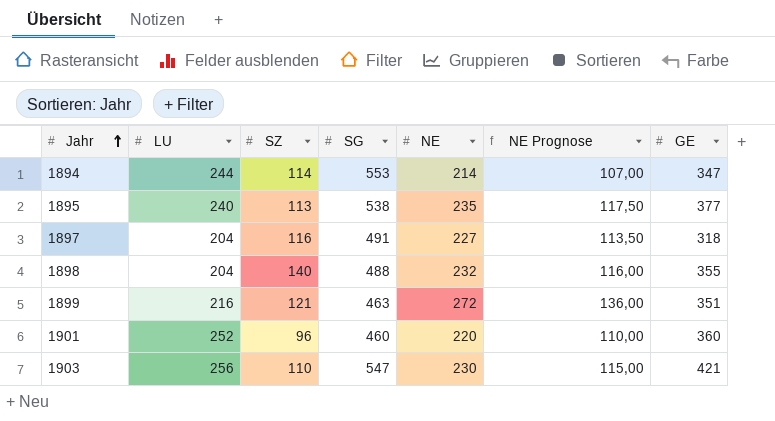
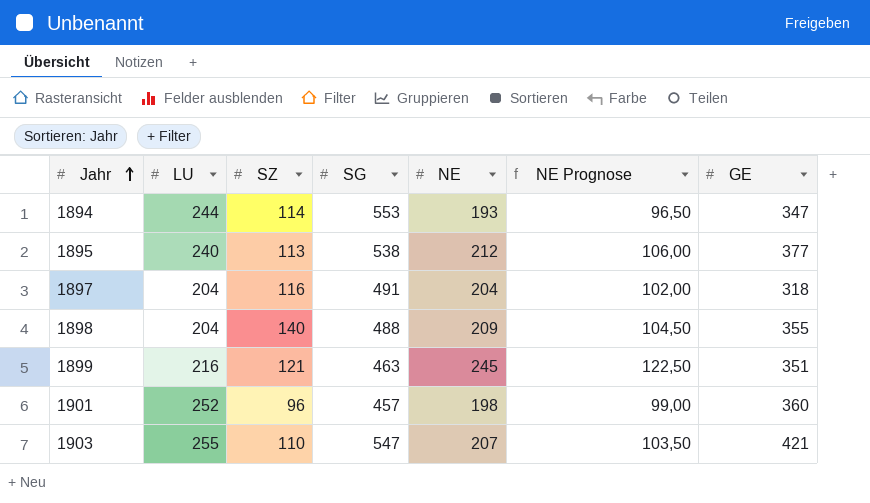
1894 | NE: 214 -> 193
1894 | NE Prognose: 107,00 -> 96,50
1895 | NE: 235 -> 212
1895 | NE Prognose: 117,50 -> 106,00
1897 | NE: 227 -> 204
1897 | NE Prognose: 113,50 -> 102,00
1898 | NE: 232 -> 209
1898 | NE Prognose: 116,00 -> 104,50
1899 | NE: 272 -> 245
1899 | NE Prognose: 136,00 -> 122,50
1901 | SG: 460 -> 457
1901 | NE: 220 -> 198
1901 | NE Prognose: 110,00 -> 99,00
1903 | LU: 256 -> 255
1903 | NE: 230 -> 207
1903 | NE Prognose: 115,00 -> 103,50

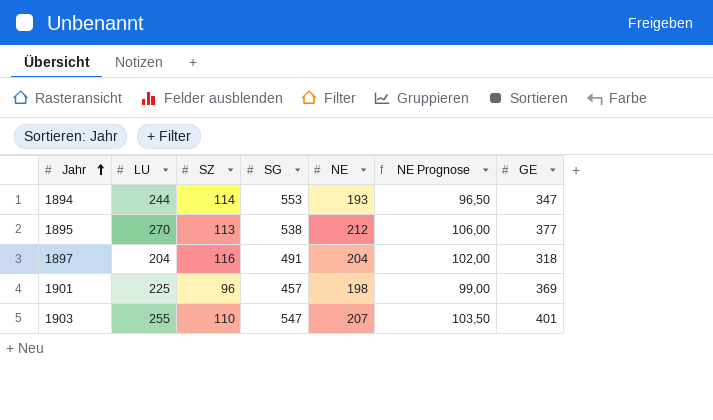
row 1898: 204 | 140 | 488 | 209 | 104,50 | 355 -> none
row 1899: 216 | 121 | 463 | 245 | 122,50 | 351 -> none
1895 | LU: 240 -> 270
1901 | LU: 252 -> 225
1901 | GE: 360 -> 369
1903 | GE: 421 -> 401

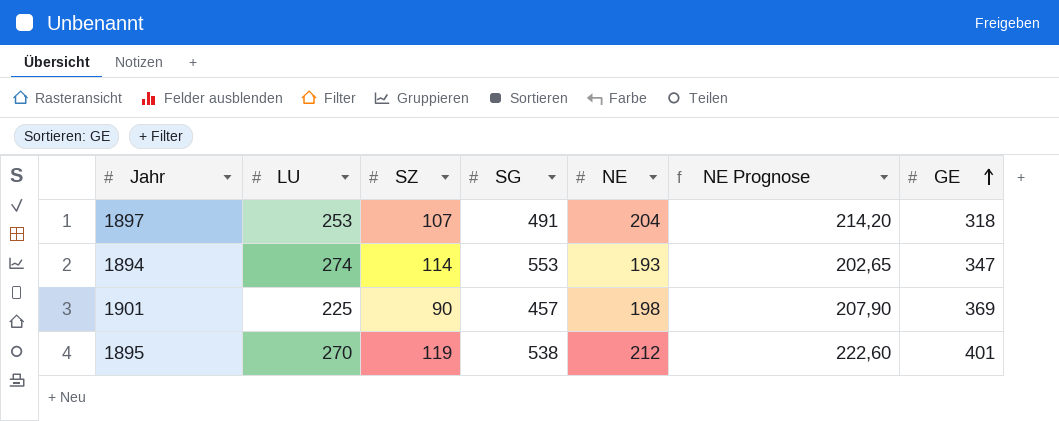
row order: Jahr ascending -> GE ascending
column NE Prognose | formula: [NE] * 0,5 -> [NE] * 1,05
row 1903: 255 | 110 | 547 | 207 | 103,50 | 401 -> none
1897 | LU: 204 -> 253
1897 | SZ: 116 -> 107
1894 | LU: 244 -> 274
1901 | SZ: 96 -> 90
1895 | SZ: 113 -> 119
1895 | GE: 377 -> 401

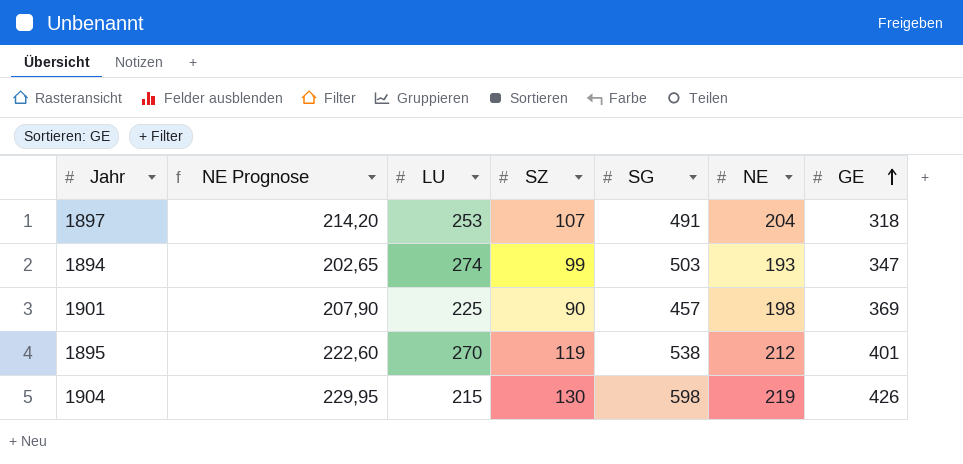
column NE Prognose | position: 6 -> 2
1894 | SZ: 114 -> 99
1894 | SG: 553 -> 503
row 1904: none -> 229,95 | 215 | 130 | 598 | 219 | 426

